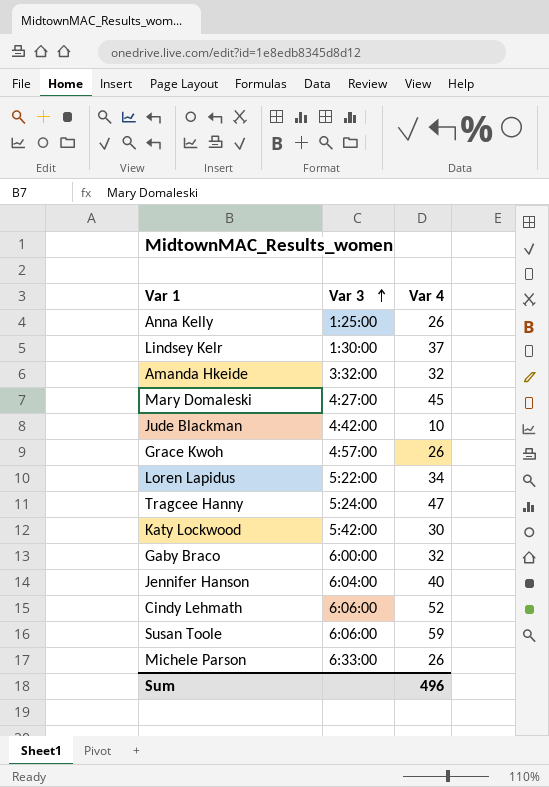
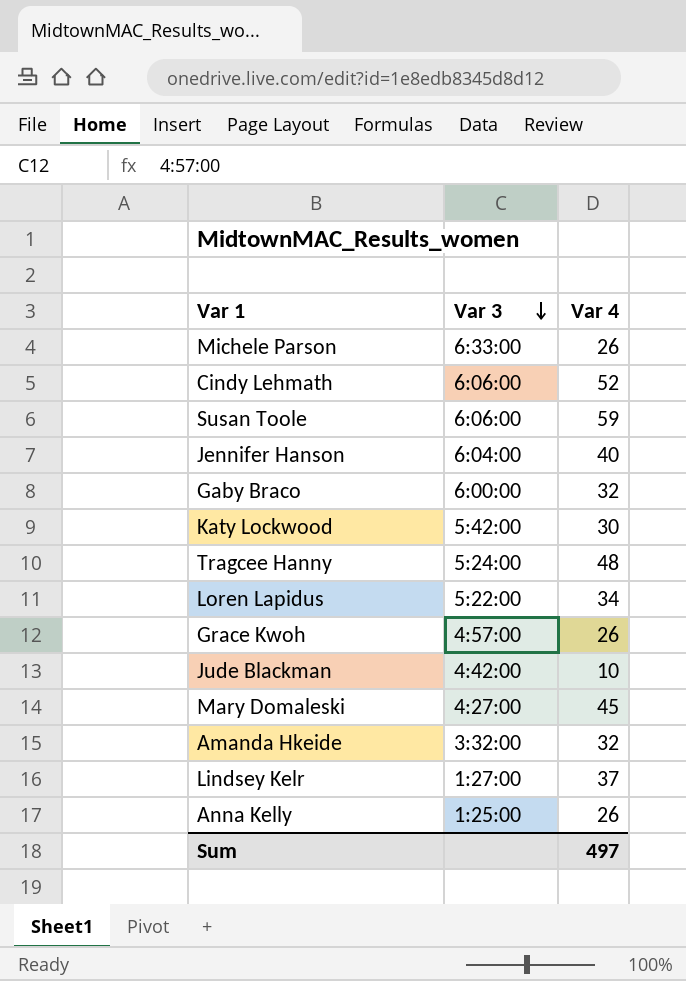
row order: Var 3 ascending -> Var 3 descending
Tragcee Hanny | Var 4: 47 -> 48
Lindsey Kelr | Var 3: 1:30:00 -> 1:27:00
Sum | Var 4: 496 -> 497

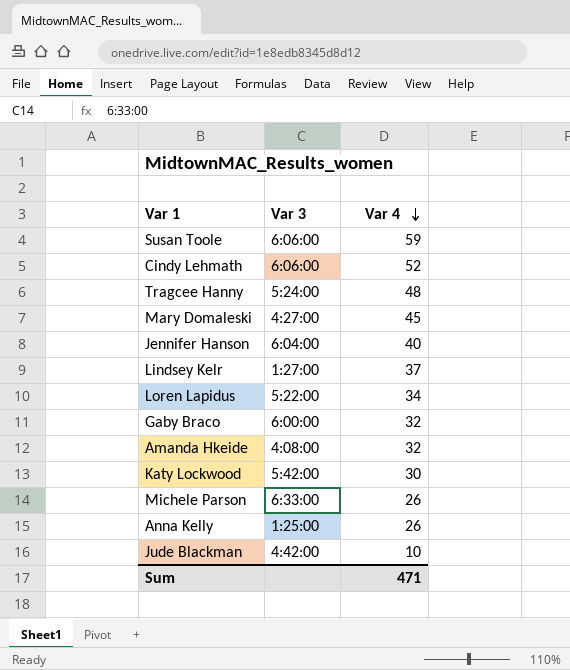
row order: Var 3 descending -> Var 4 descending
row Grace Kwoh: 4:57:00 | 26 -> none
Amanda Hkeide | Var 3: 3:32:00 -> 4:08:00
Sum | Var 4: 497 -> 471

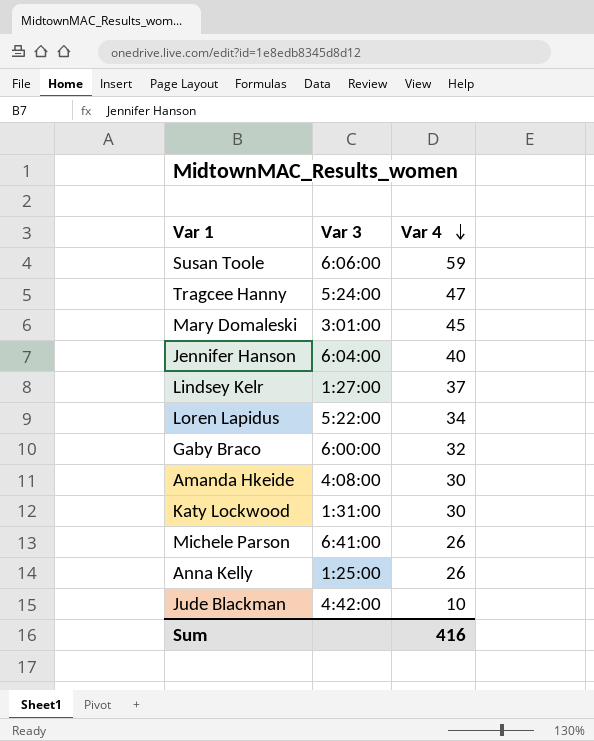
row Cindy Lehmath: 6:06:00 | 52 -> none
Tragcee Hanny | Var 4: 48 -> 47
Mary Domaleski | Var 3: 4:27:00 -> 3:01:00
Amanda Hkeide | Var 4: 32 -> 30
Katy Lockwood | Var 3: 5:42:00 -> 1:31:00
Michele Parson | Var 3: 6:33:00 -> 6:41:00
Sum | Var 4: 471 -> 416

